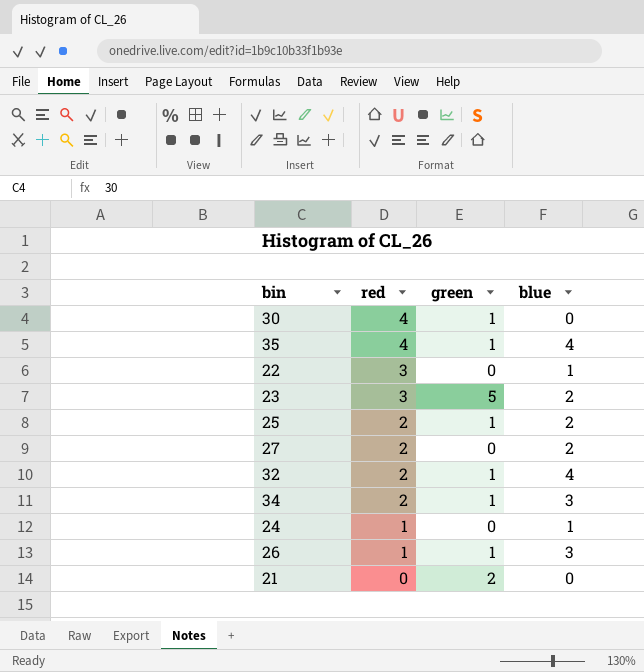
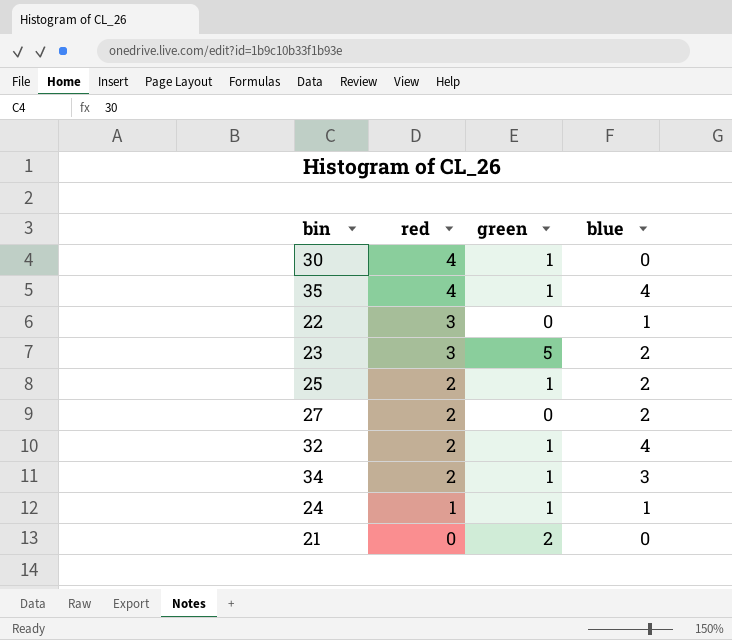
row 26: 1 | 1 | 3 -> none
24 | green: 0 -> 1

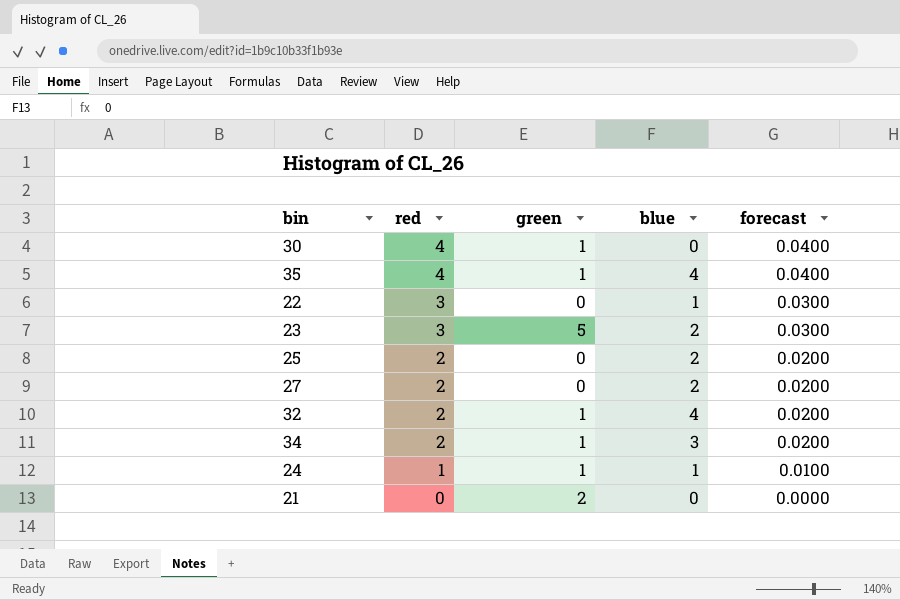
column forecast | formula: none -> [red] * 0.01
25 | green: 1 -> 0

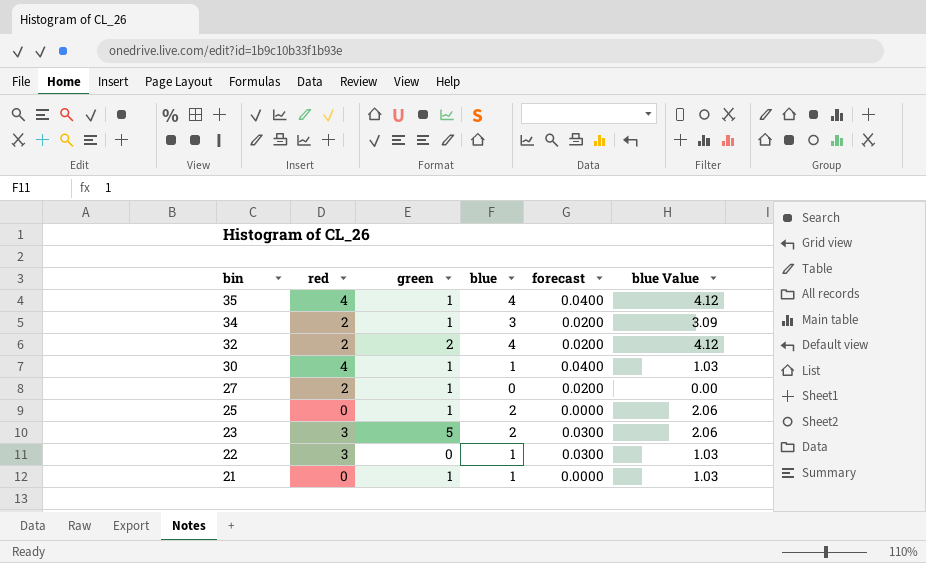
row order: red descending -> bin descending
column blue Value | formula: none -> [blue] * 1.03
row 24: 1 | 1 | 1 | 0.0100 -> none
32 | green: 1 -> 2
30 | blue: 0 -> 1
27 | green: 0 -> 1
27 | blue: 2 -> 0
25 | red: 2 -> 0
25 | green: 0 -> 1
25 | forecast: 0.0200 -> 0.0000
21 | green: 2 -> 1
21 | blue: 0 -> 1

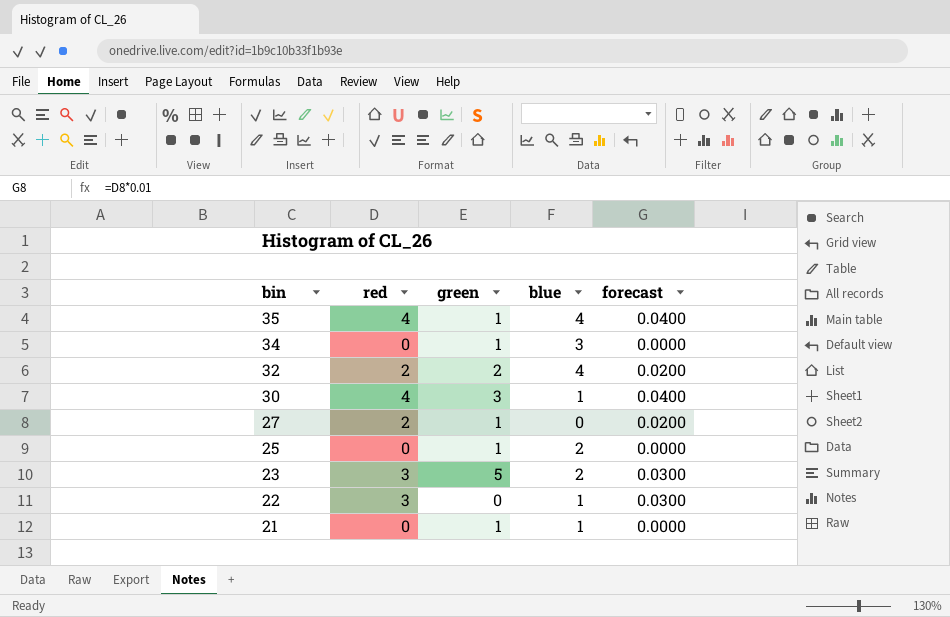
column blue Value | formula: [blue] * 1.03 -> none
34 | red: 2 -> 0
34 | forecast: 0.0200 -> 0.0000
30 | green: 1 -> 3

